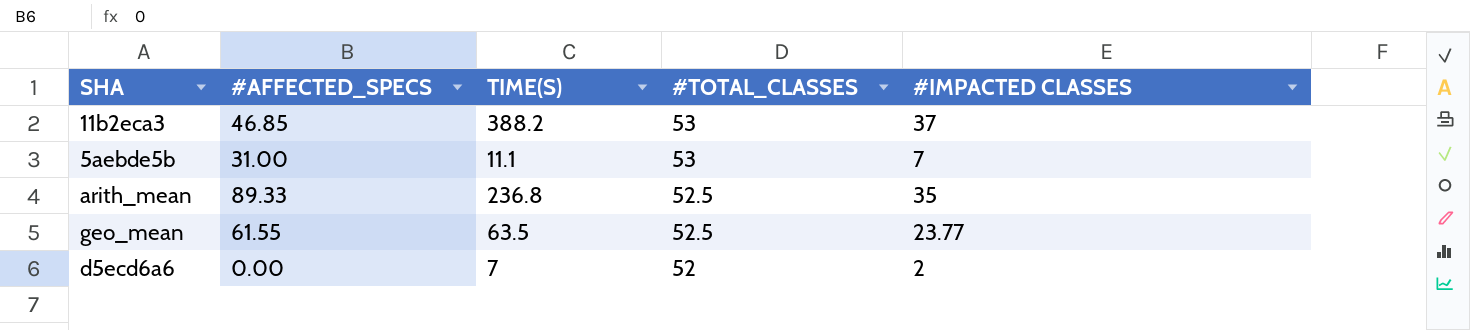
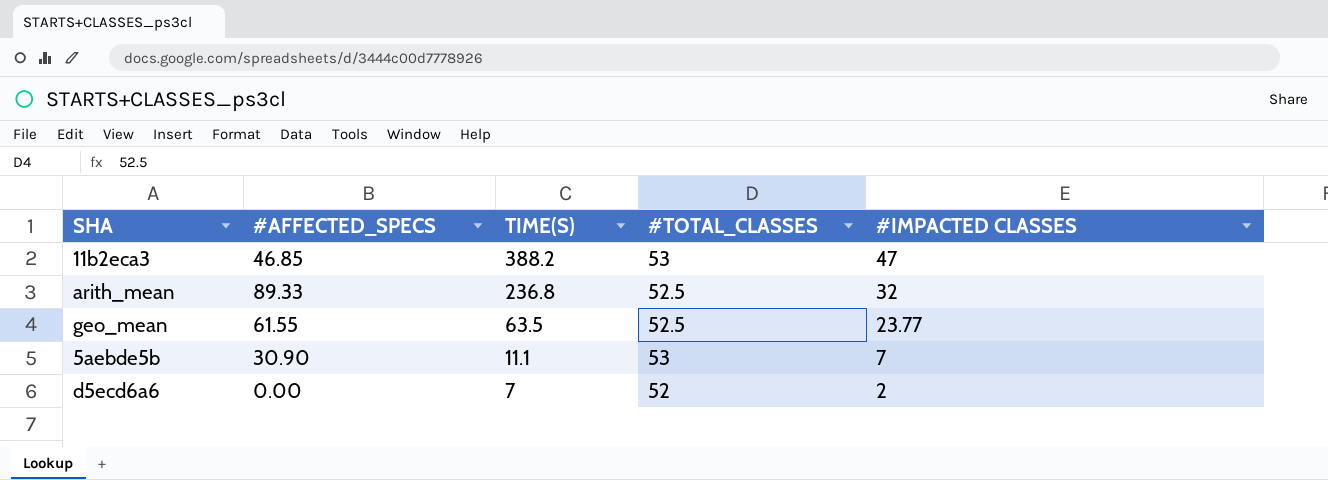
row order: #TOTAL_CLASSES descending -> TIME(S) descending
11b2eca3 | #IMPACTED CLASSES: 37 -> 47
arith_mean | #IMPACTED CLASSES: 35 -> 32
5aebde5b | #AFFECTED_SPECS: 31.00 -> 30.90

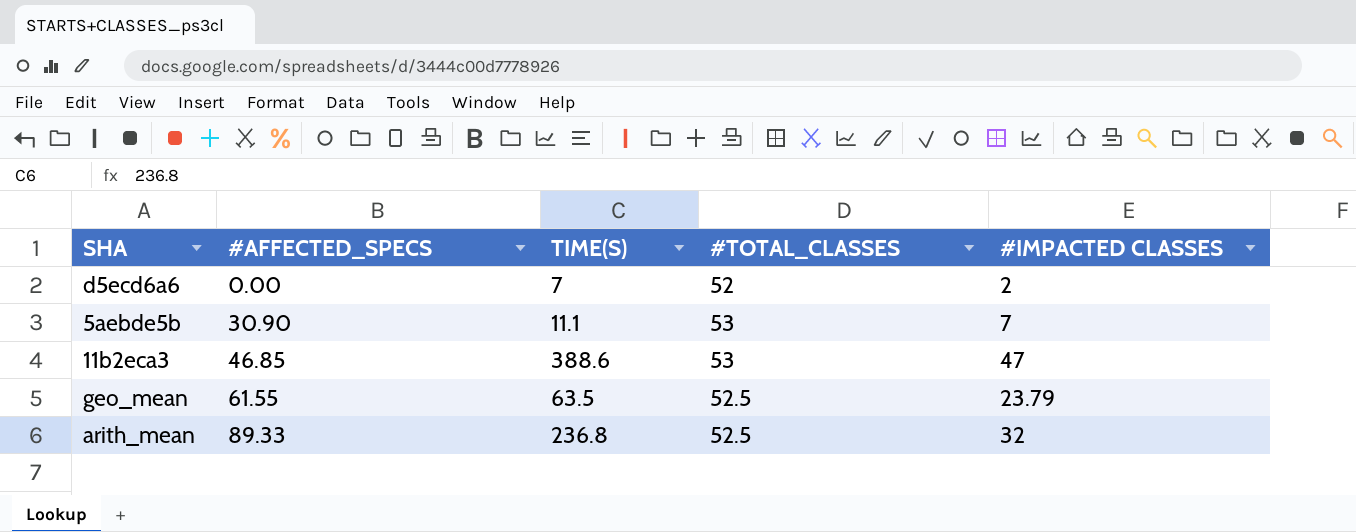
row order: TIME(S) descending -> #AFFECTED_SPECS ascending
11b2eca3 | TIME(S): 388.2 -> 388.6
geo_mean | #IMPACTED CLASSES: 23.77 -> 23.79

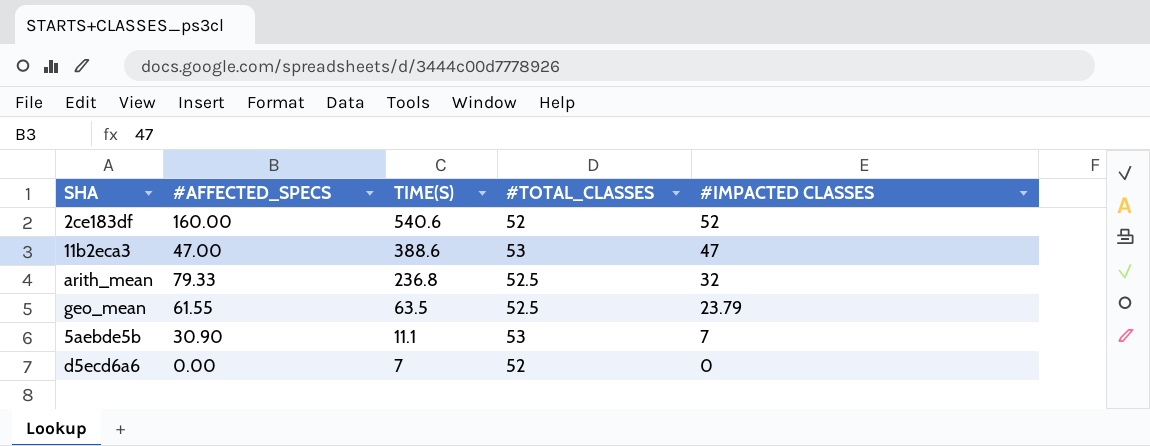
row order: #AFFECTED_SPECS ascending -> TIME(S) descending
row 2ce183df: none -> 160.00 | 540.6 | 52 | 52
11b2eca3 | #AFFECTED_SPECS: 46.85 -> 47.00
arith_mean | #AFFECTED_SPECS: 89.33 -> 79.33
d5ecd6a6 | #IMPACTED CLASSES: 2 -> 0

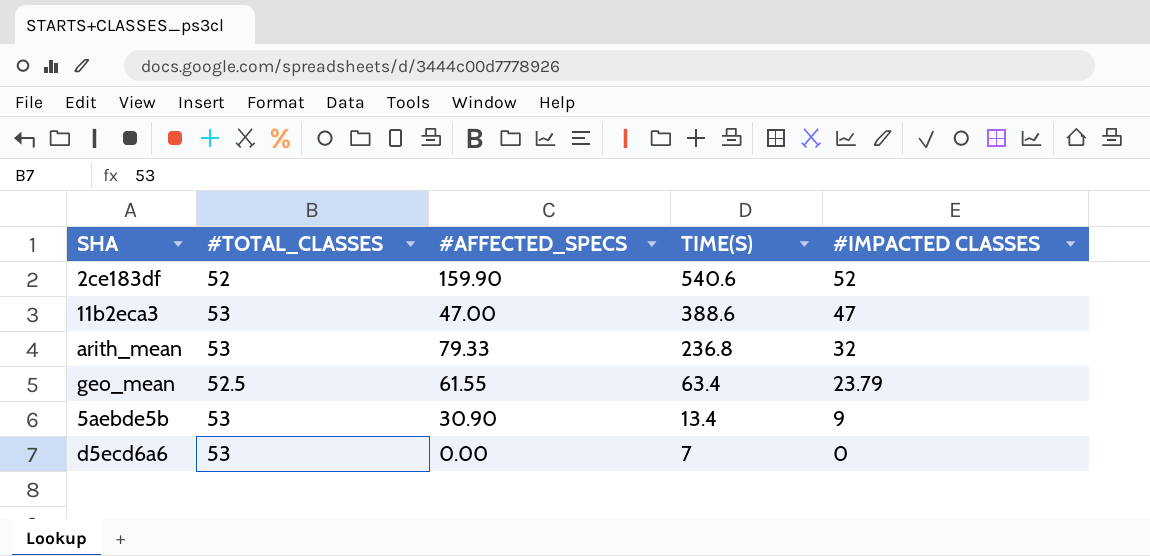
column #TOTAL_CLASSES | position: 4 -> 2
2ce183df | #AFFECTED_SPECS: 160.00 -> 159.90
arith_mean | #TOTAL_CLASSES: 52.5 -> 53
geo_mean | TIME(S): 63.5 -> 63.4
5aebde5b | TIME(S): 11.1 -> 13.4
5aebde5b | #IMPACTED CLASSES: 7 -> 9
d5ecd6a6 | #TOTAL_CLASSES: 52 -> 53

